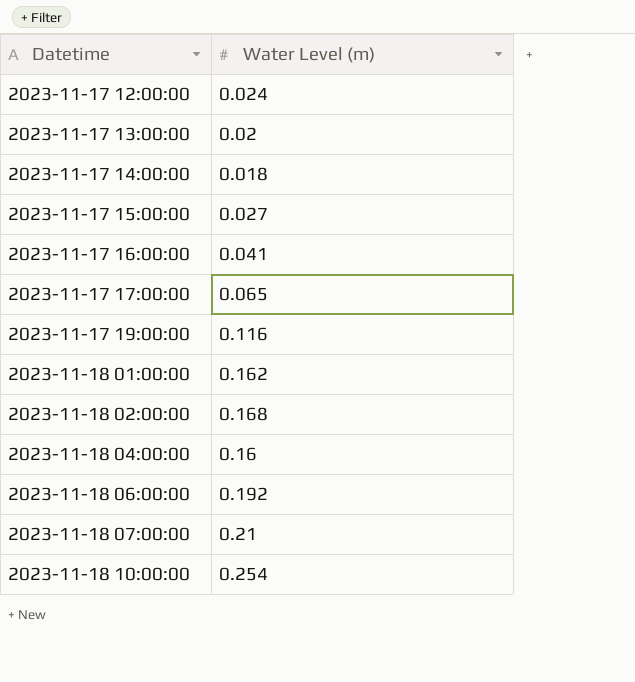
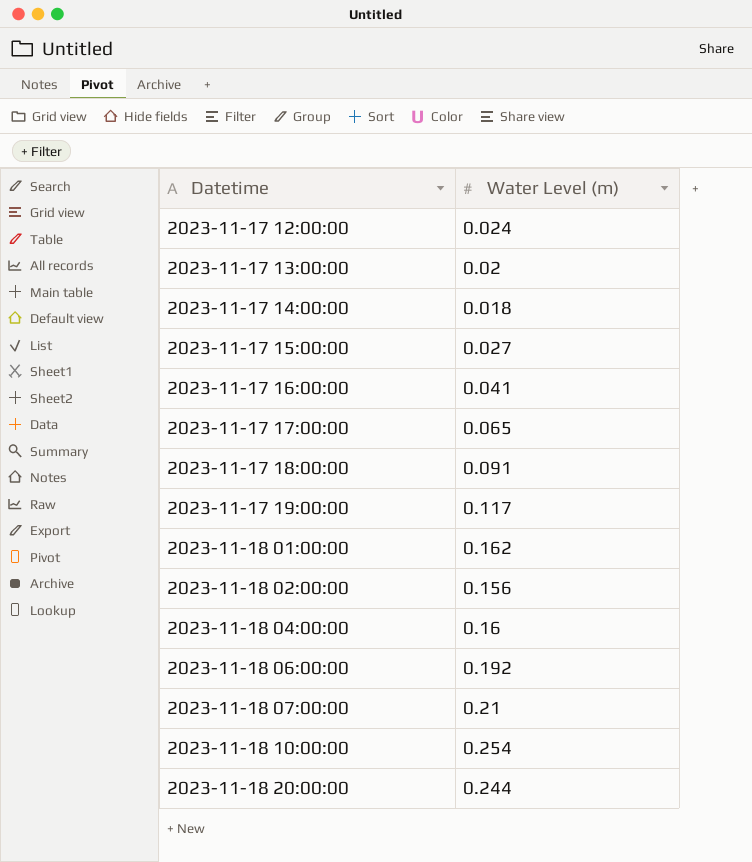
row 2023-11-17 18:00:00: none -> 0.091
2023-11-17 19:00:00 | Water Level (m): 0.116 -> 0.117
2023-11-18 02:00:00 | Water Level (m): 0.168 -> 0.156
row 2023-11-18 20:00:00: none -> 0.244

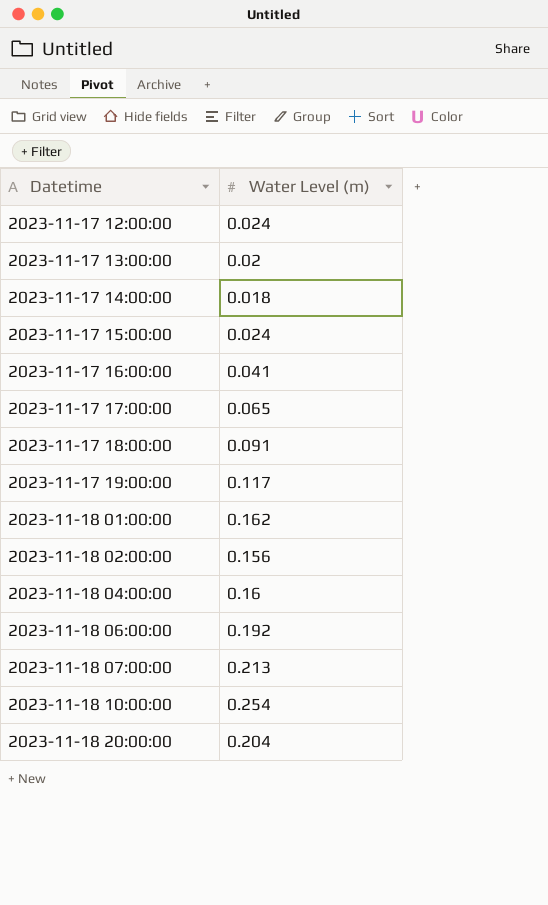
2023-11-17 15:00:00 | Water Level (m): 0.027 -> 0.024
2023-11-18 07:00:00 | Water Level (m): 0.21 -> 0.213
2023-11-18 20:00:00 | Water Level (m): 0.244 -> 0.204

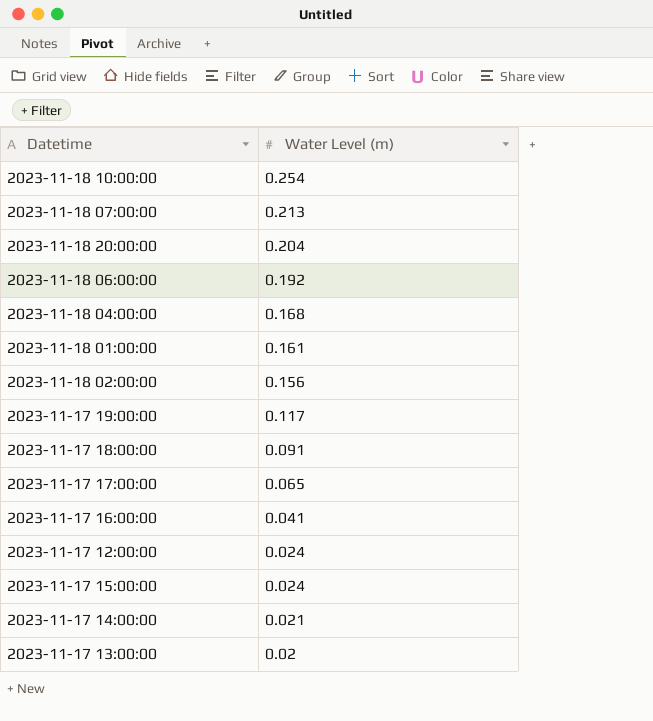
row order: Datetime ascending -> Water Level (m) descending
2023-11-18 04:00:00 | Water Level (m): 0.16 -> 0.168
2023-11-18 01:00:00 | Water Level (m): 0.162 -> 0.161
2023-11-17 14:00:00 | Water Level (m): 0.018 -> 0.021

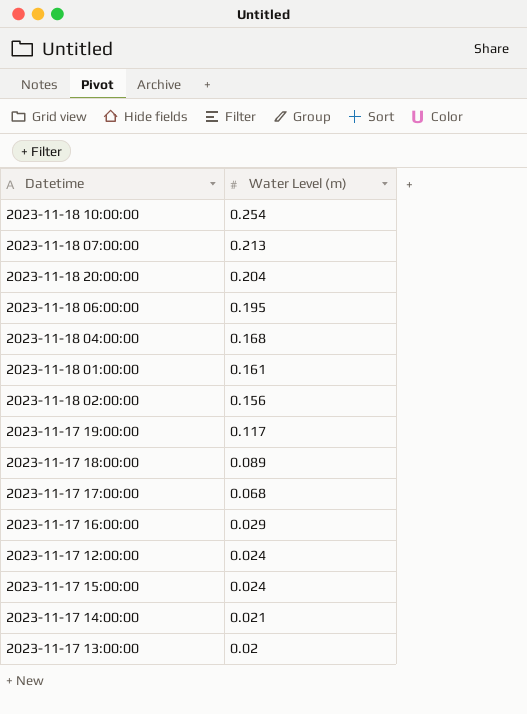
2023-11-18 06:00:00 | Water Level (m): 0.192 -> 0.195
2023-11-17 18:00:00 | Water Level (m): 0.091 -> 0.089
2023-11-17 17:00:00 | Water Level (m): 0.065 -> 0.068
2023-11-17 16:00:00 | Water Level (m): 0.041 -> 0.029

